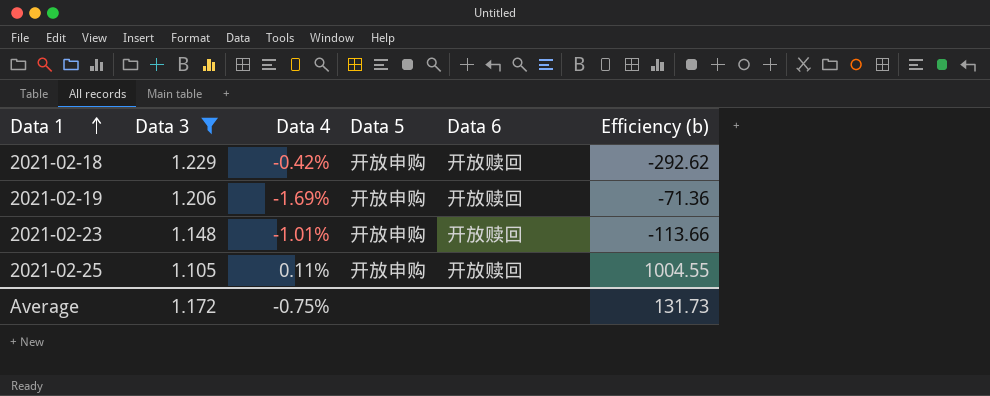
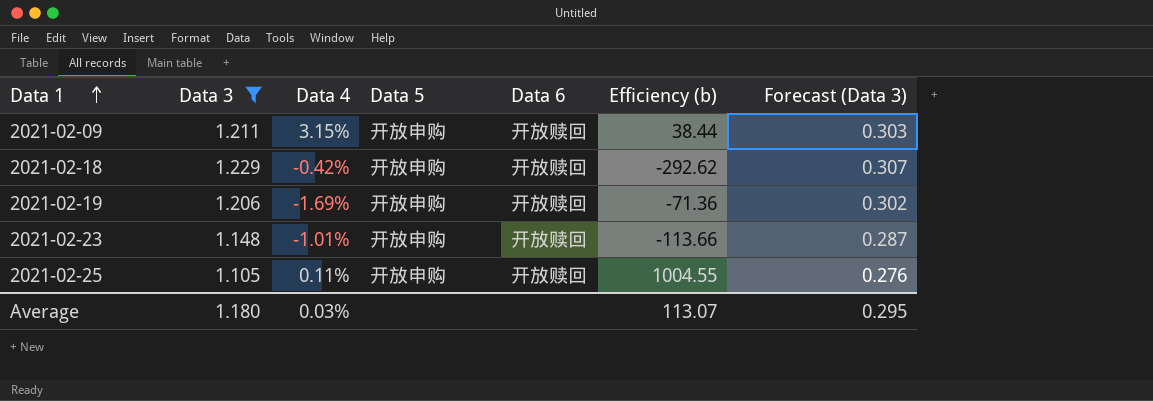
column Forecast (Data 3) | formula: none -> [Data 3] * 0.25
row 2021-02-09: none -> 1.211 | 3.15% | 开放申购 | 开放赎回 | 38.44 | 0.303
Average | Data 3: 1.172 -> 1.180
Average | Data 4: -0.75% -> 0.03%
Average | Efficiency (b): 131.73 -> 113.07

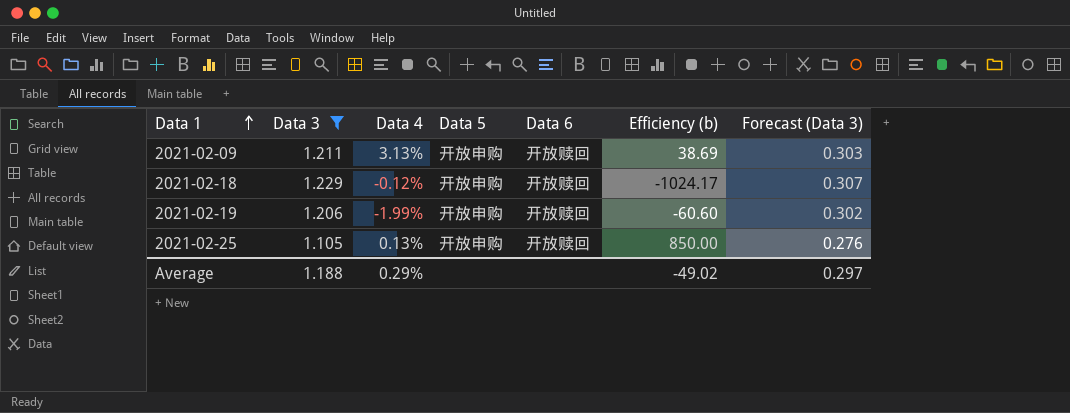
row 2021-02-23: 1.148 | -1.01% | 开放申购 | 开放赎回 | -113.66 | 0.287 -> none
2021-02-09 | Data 4: 3.15% -> 3.13%
2021-02-09 | Efficiency (b): 38.44 -> 38.69
2021-02-18 | Data 4: -0.42% -> -0.12%
2021-02-18 | Efficiency (b): -292.62 -> -1024.17
2021-02-19 | Data 4: -1.69% -> -1.99%
2021-02-19 | Efficiency (b): -71.36 -> -60.60
2021-02-25 | Data 4: 0.11% -> 0.13%
2021-02-25 | Efficiency (b): 1004.55 -> 850.00
Average | Data 3: 1.180 -> 1.188
Average | Data 4: 0.03% -> 0.29%
Average | Efficiency (b): 113.07 -> -49.02
Average | Forecast (Data 3): 0.295 -> 0.297

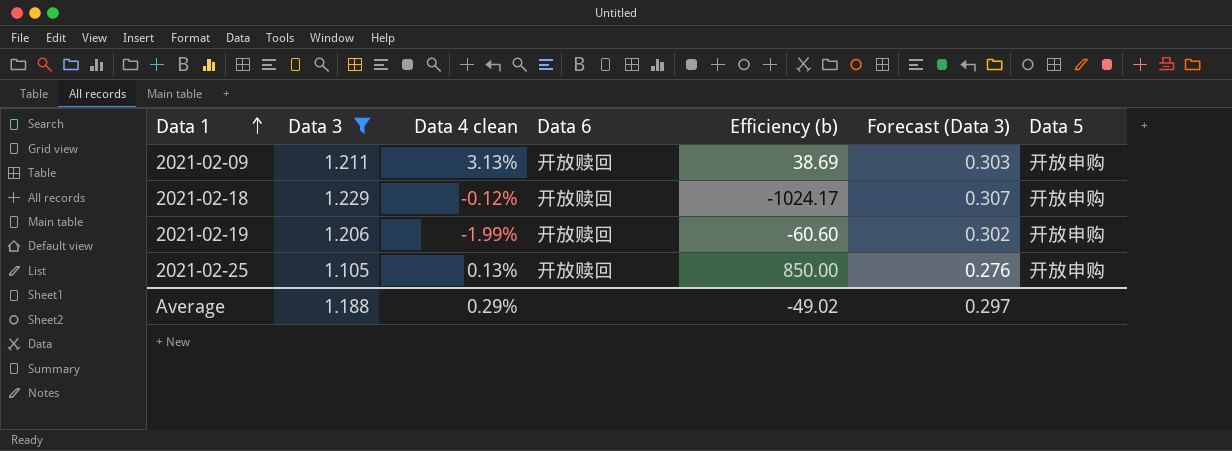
column name: Data 4 -> Data 4 clean
column Data 5 | position: 4 -> 7

